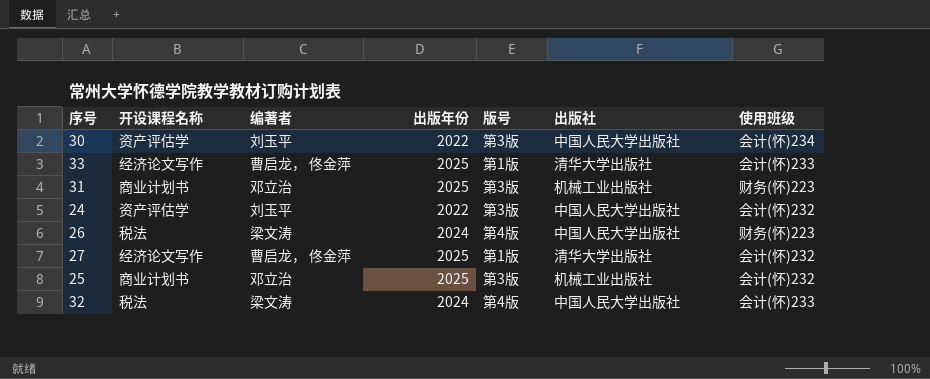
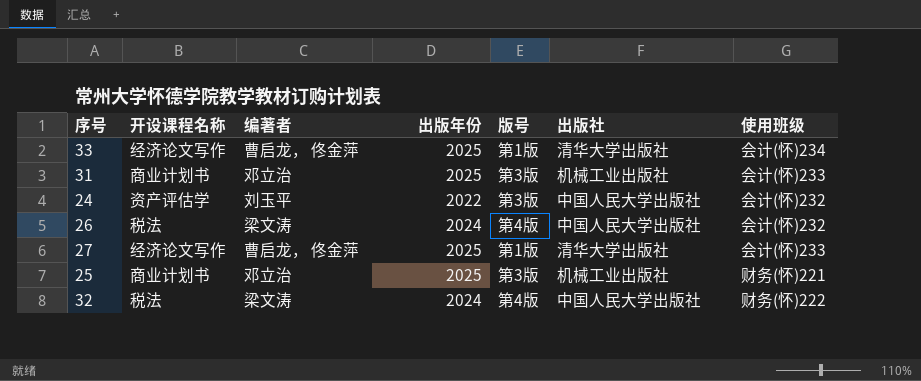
row 30: 资产评估学 | 刘玉平 | 2022 | 第3版 | 中国人民大学出版社 | 会计(怀)234 -> none
33 | 使用班级: 会计(怀)233 -> 会计(怀)234
31 | 使用班级: 财务(怀)223 -> 会计(怀)233
26 | 使用班级: 财务(怀)223 -> 会计(怀)232
27 | 使用班级: 会计(怀)232 -> 会计(怀)233
25 | 使用班级: 会计(怀)232 -> 财务(怀)221
32 | 使用班级: 会计(怀)233 -> 财务(怀)222

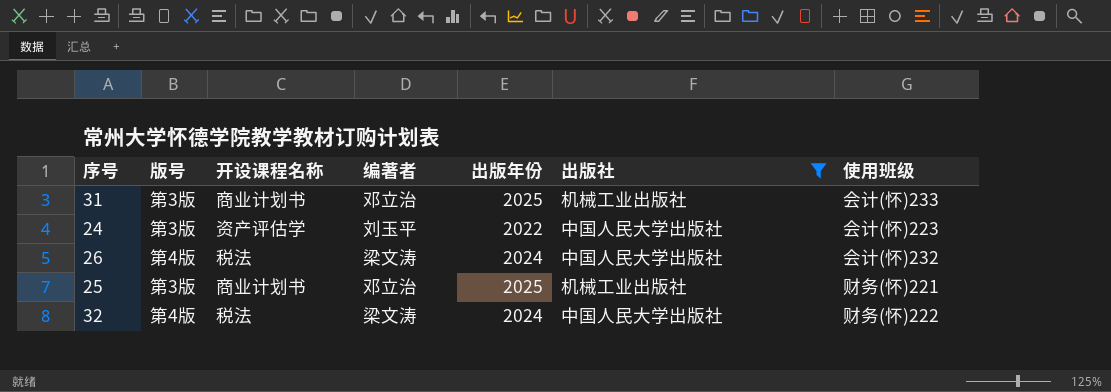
filter: none -> 出版社 != 清华大学出版社
column 版号 | position: 5 -> 2
24 | 使用班级: 会计(怀)232 -> 会计(怀)223

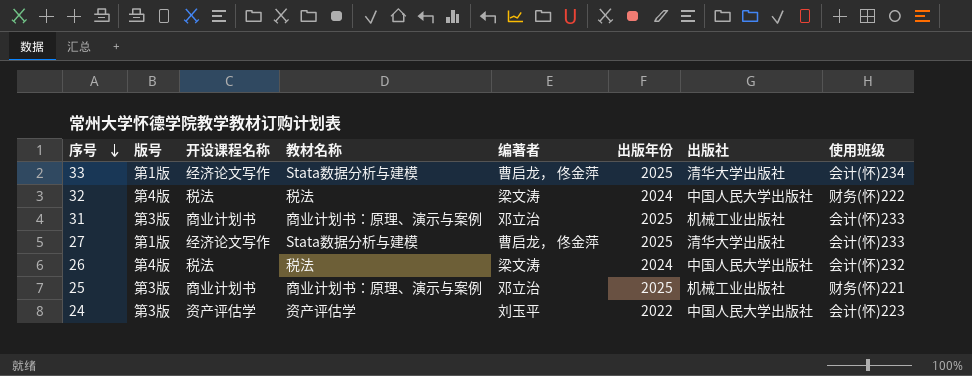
filter: 出版社 != 清华大学出版社 -> none
row order: none -> 序号 descending
column 教材名称 | position: none -> 4

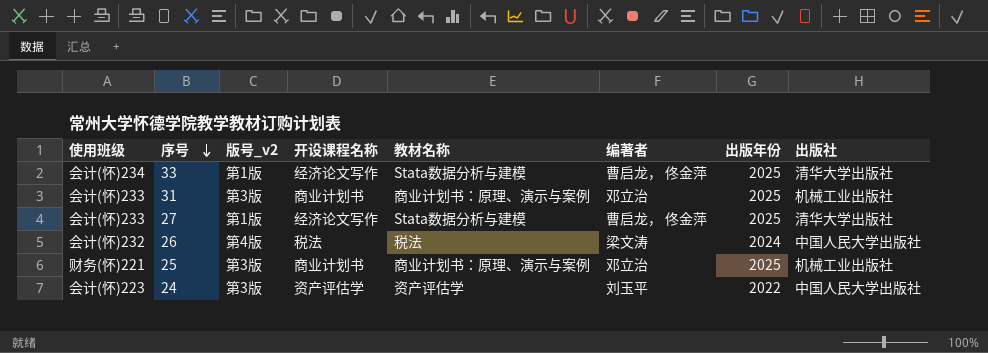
column 使用班级 | position: 8 -> 1
column name: 版号 -> 版号_v2
row 32: 第4版 | 税法 | 税法 | 梁文涛 | 2024 | 中国人民大学出版社 | 财务(怀)222 -> none

